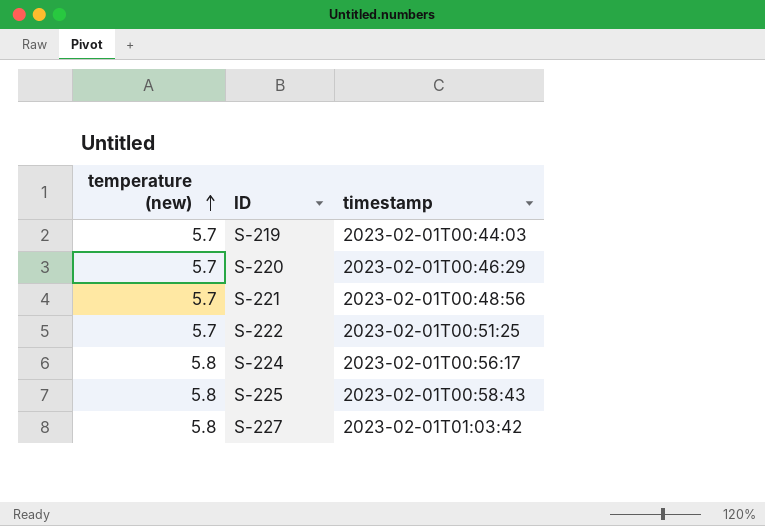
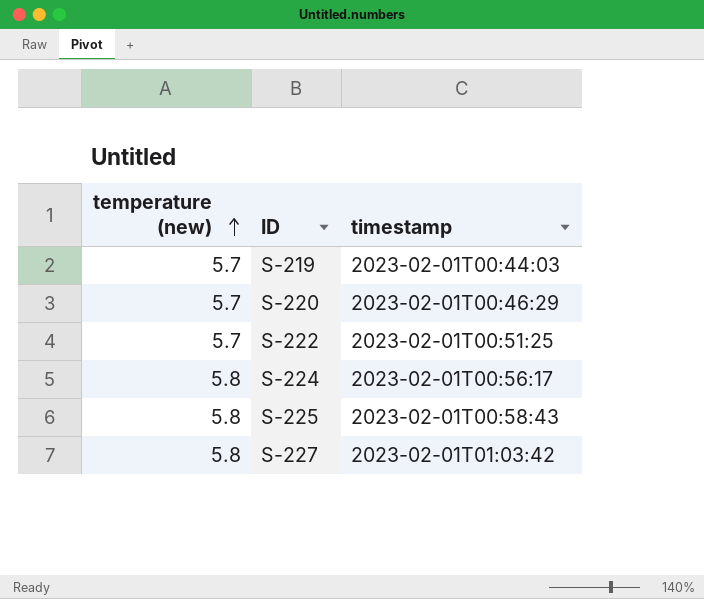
row S-221: 5.7 | 2023-02-01T00:48:56 -> none

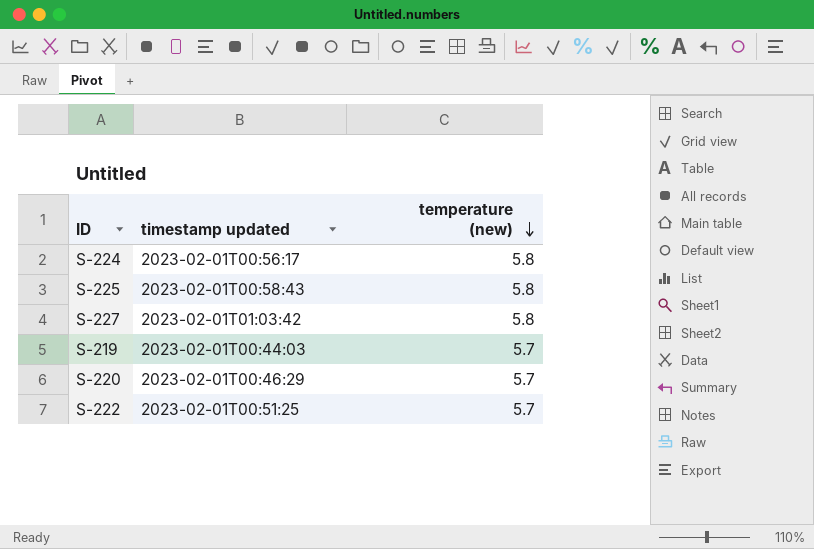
row order: temperature (new) ascending -> temperature (new) descending
column name: timestamp -> timestamp updated
column temperature (new) | position: 1 -> 3

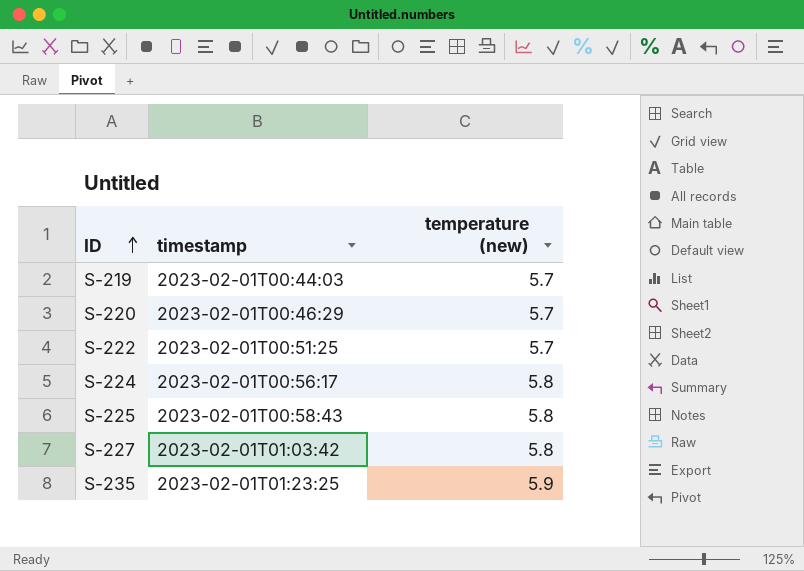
row order: temperature (new) descending -> ID ascending
column name: timestamp updated -> timestamp
row S-235: none -> 2023-02-01T01:23:25 | 5.9

